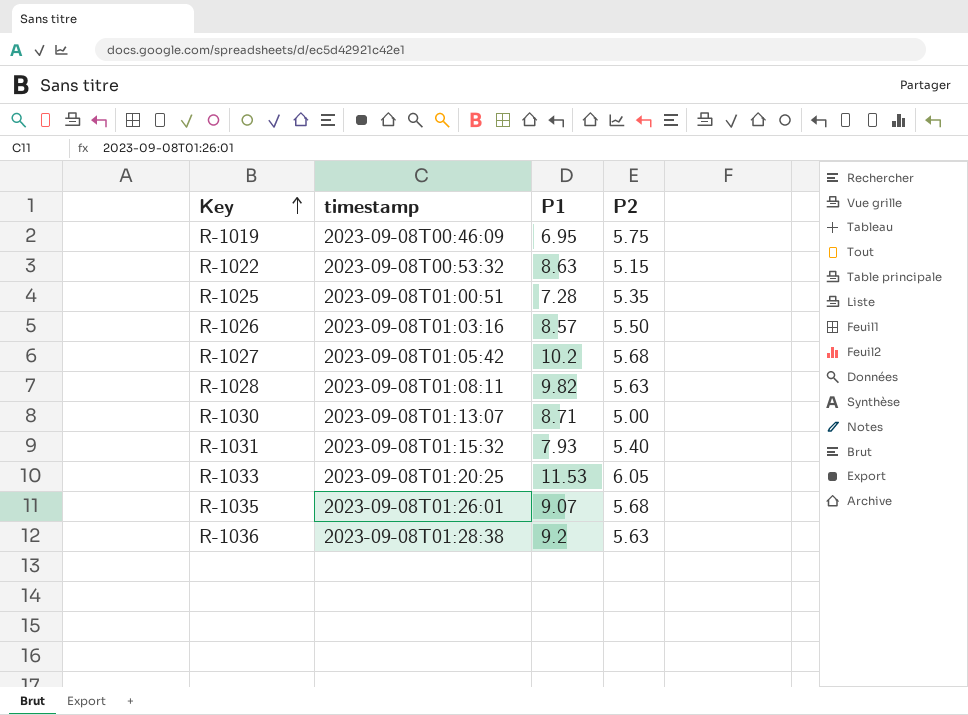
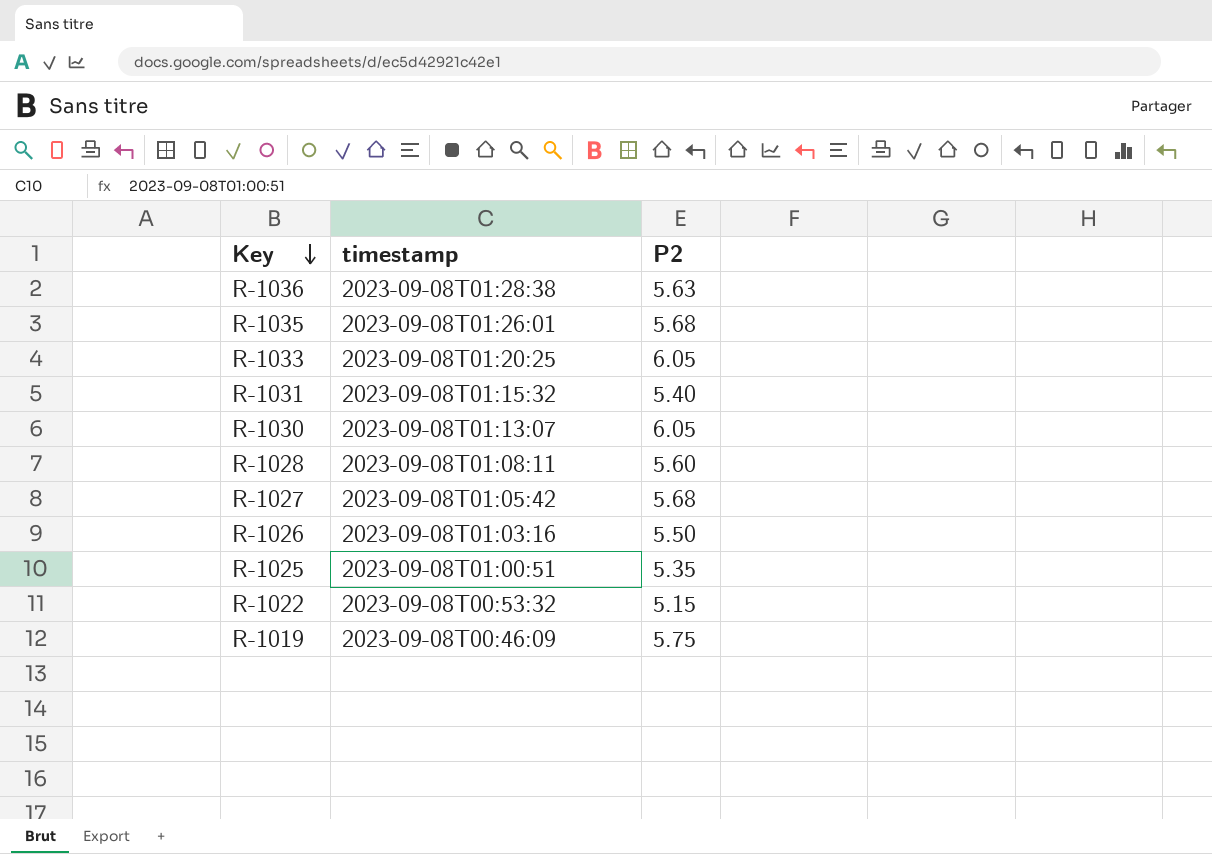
row order: Key ascending -> Key descending
column P1 | position: 3 -> none
R-1030 | P2: 5.00 -> 6.05
R-1028 | P2: 5.63 -> 5.60

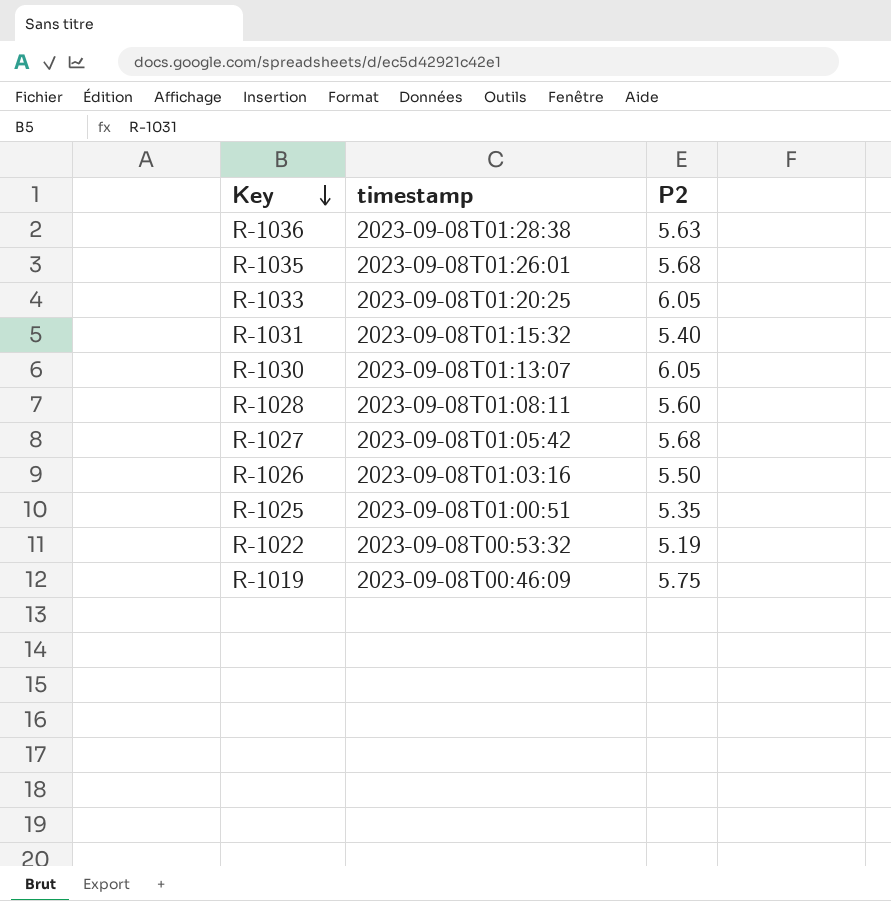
R-1022 | P2: 5.15 -> 5.19

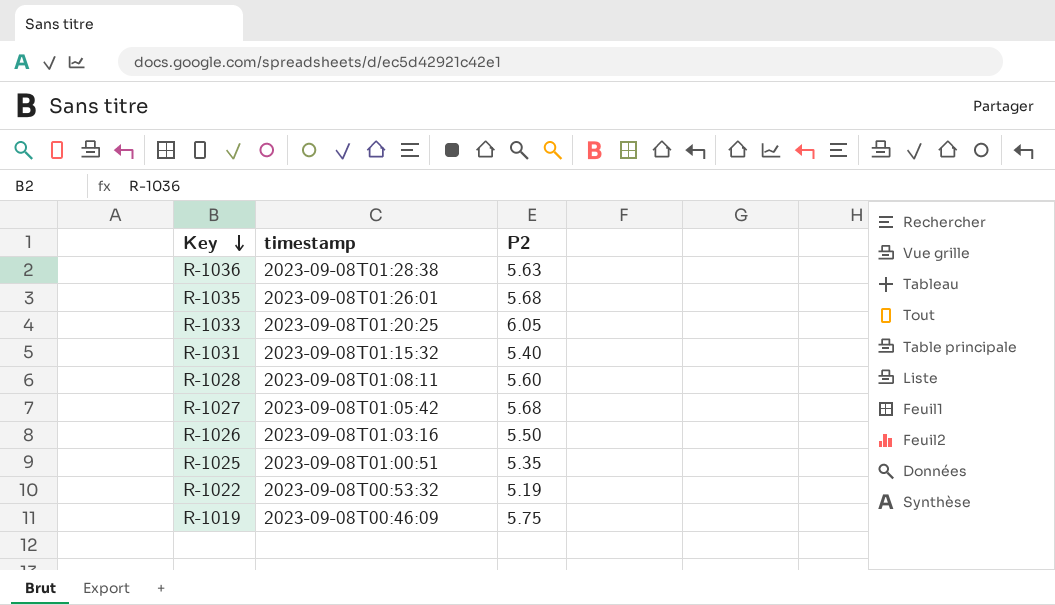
row R-1030: 2023-09-08T01:13:07 | 6.05 -> none

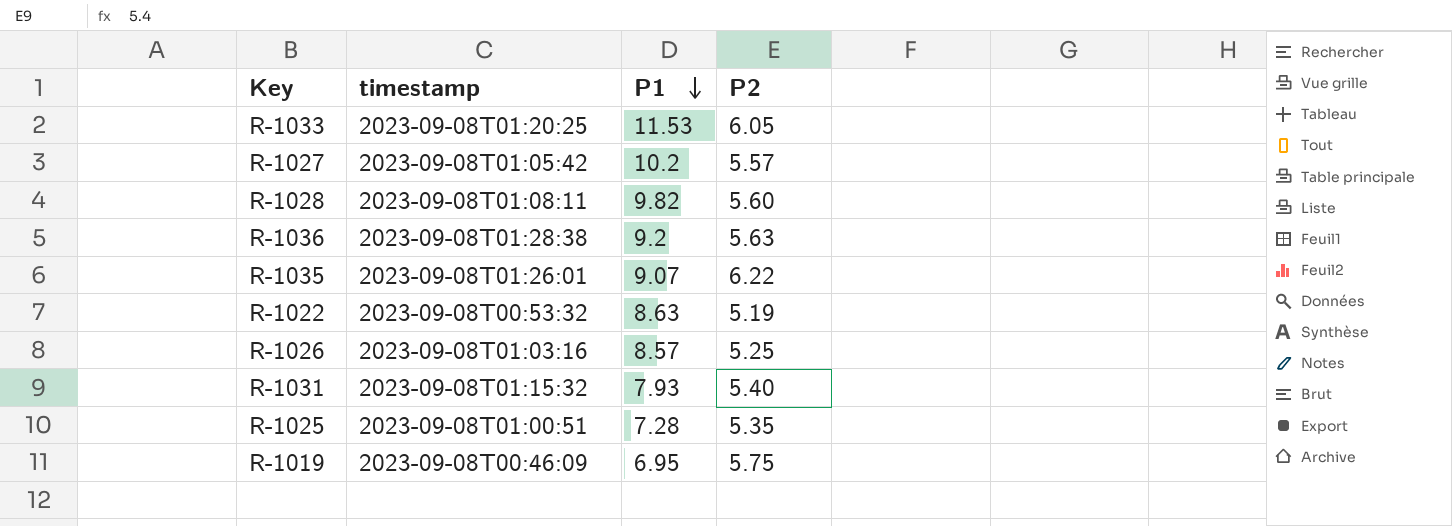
row order: Key descending -> P1 descending
column P1 | position: none -> 3
R-1027 | P2: 5.68 -> 5.57
R-1035 | P2: 5.68 -> 6.22
R-1026 | P2: 5.50 -> 5.25

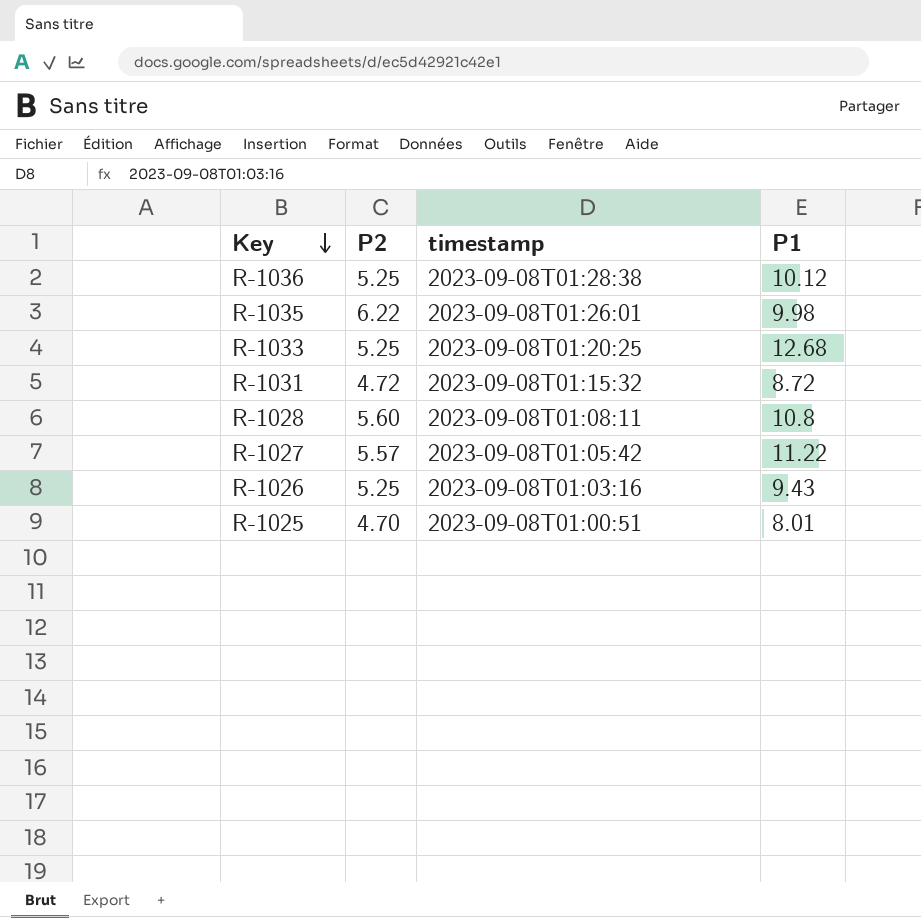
row order: P1 descending -> Key descending
column P2 | position: 4 -> 2
row R-1022: 2023-09-08T00:53:32 | 8.63 | 5.19 -> none
row R-1019: 2023-09-08T00:46:09 | 6.95 | 5.75 -> none
R-1036 | P2: 5.63 -> 5.25
R-1036 | P1: 9.2 -> 10.12
R-1035 | P1: 9.07 -> 9.98
R-1033 | P2: 6.05 -> 5.25
R-1033 | P1: 11.53 -> 12.68
R-1031 | P2: 5.40 -> 4.72
R-1031 | P1: 7.93 -> 8.72
R-1028 | P1: 9.82 -> 10.8
R-1027 | P1: 10.2 -> 11.22
R-1026 | P1: 8.57 -> 9.43
R-1025 | P2: 5.35 -> 4.70
R-1025 | P1: 7.28 -> 8.01

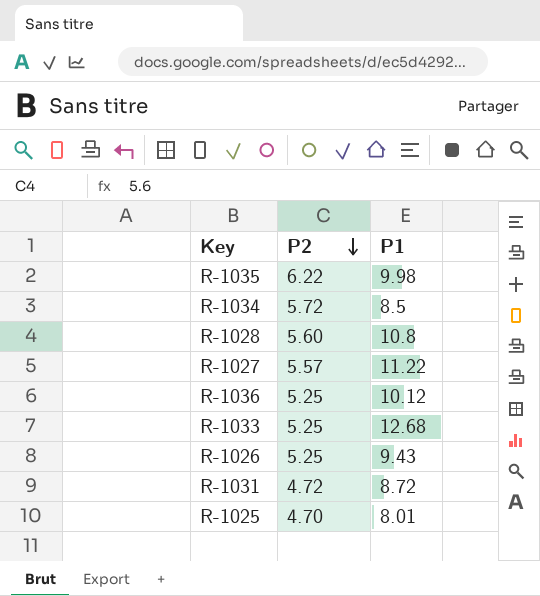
row order: Key descending -> P2 descending
column timestamp | position: 3 -> none
row R-1034: none -> 5.72 | 8.5

